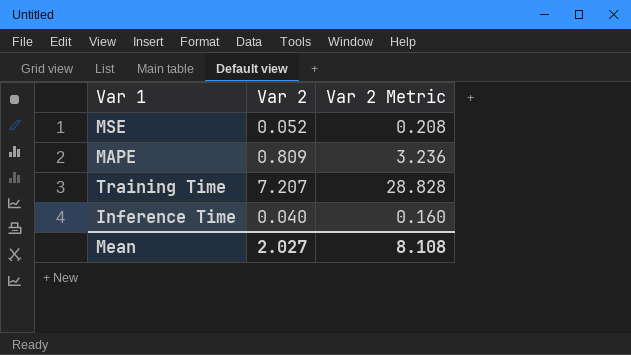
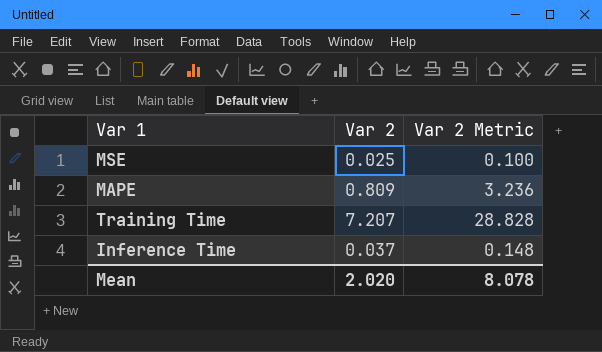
MSE | Var 2: 0.052 -> 0.025
MSE | Var 2 Metric: 0.208 -> 0.100
Inference Time | Var 2: 0.040 -> 0.037
Inference Time | Var 2 Metric: 0.160 -> 0.148
Mean | Var 2: 2.027 -> 2.020
Mean | Var 2 Metric: 8.108 -> 8.078

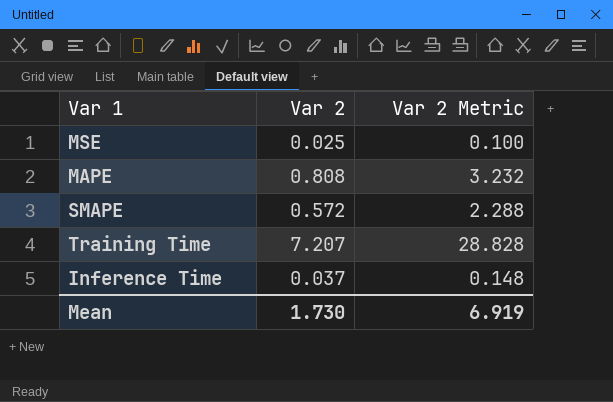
MAPE | Var 2: 0.809 -> 0.808
MAPE | Var 2 Metric: 3.236 -> 3.232
row SMAPE: none -> 0.572 | 2.288
Mean | Var 2: 2.020 -> 1.730
Mean | Var 2 Metric: 8.078 -> 6.919

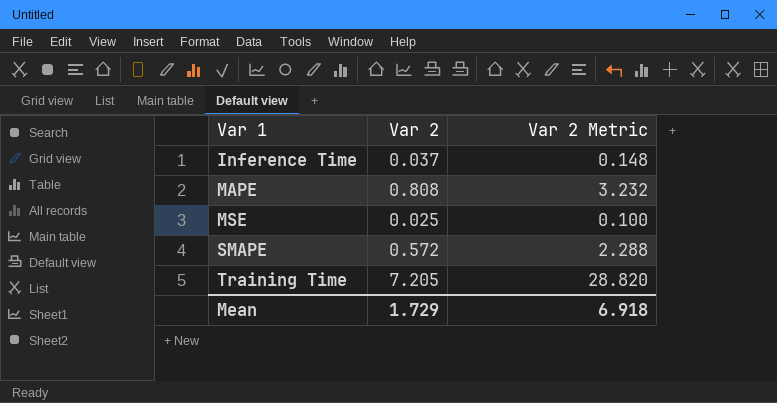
row order: none -> Var 1 ascending
Training Time | Var 2: 7.207 -> 7.205
Training Time | Var 2 Metric: 28.828 -> 28.820
Mean | Var 2: 1.730 -> 1.729
Mean | Var 2 Metric: 6.919 -> 6.918

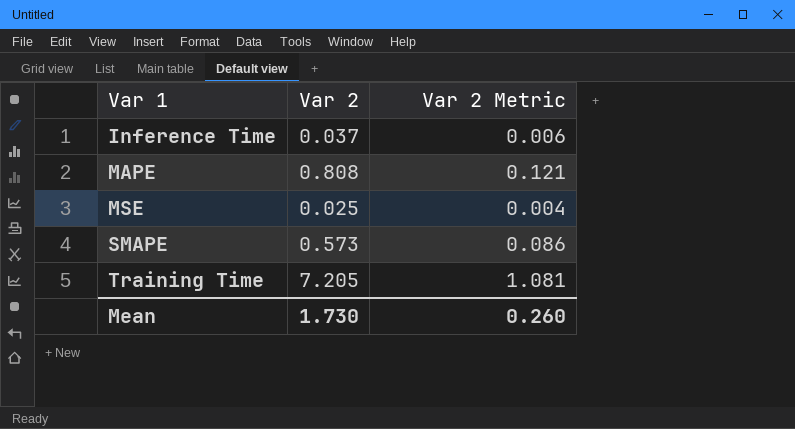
column Var 2 Metric | formula: [Var 2] * 4 -> [Var 2] * 0.15
SMAPE | Var 2: 0.572 -> 0.573
Mean | Var 2: 1.729 -> 1.730
Mean | Var 2 Metric: 6.918 -> 0.260

